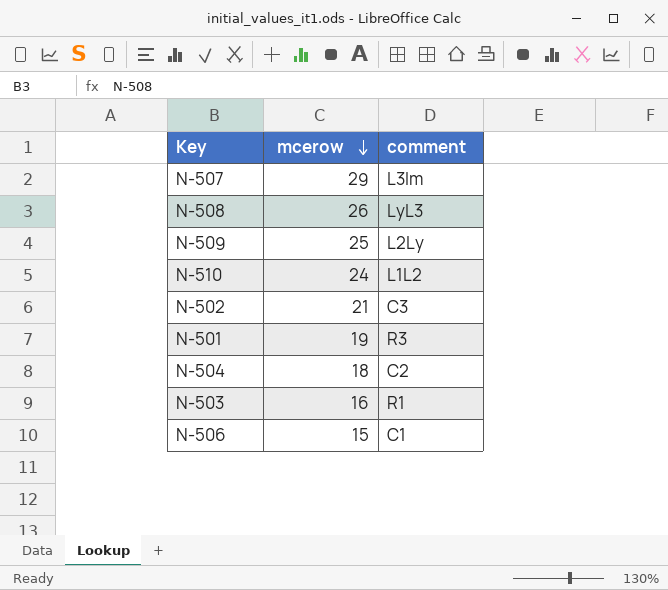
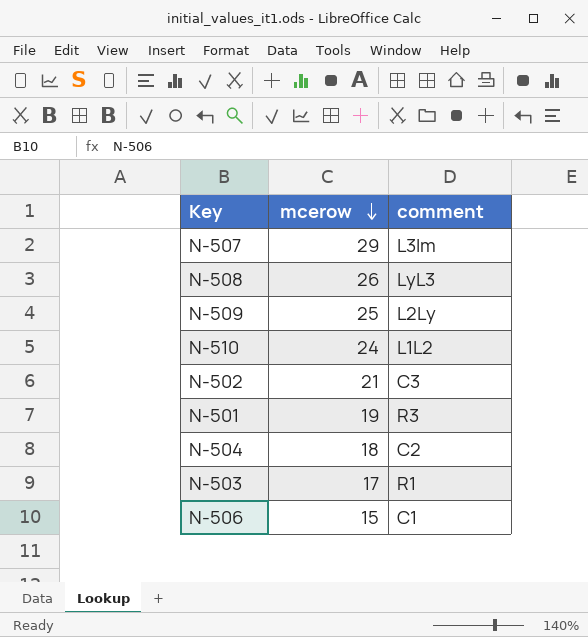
N-503 | mcerow: 16 -> 17

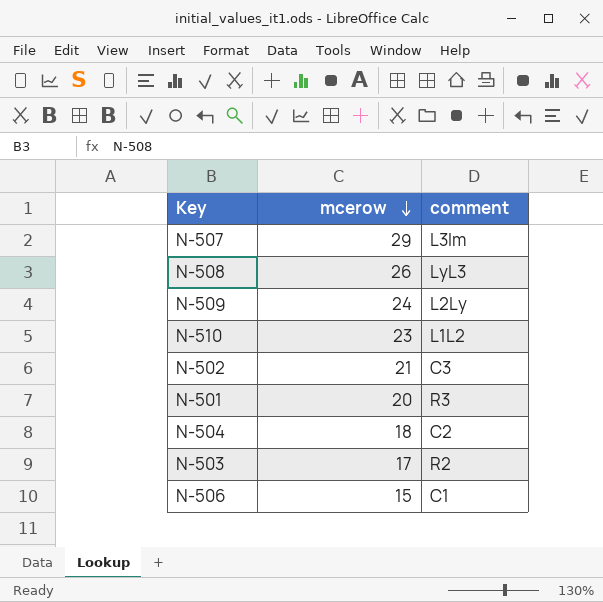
N-509 | mcerow: 25 -> 24
N-510 | mcerow: 24 -> 23
N-501 | mcerow: 19 -> 20
N-503 | comment: R1 -> R2

